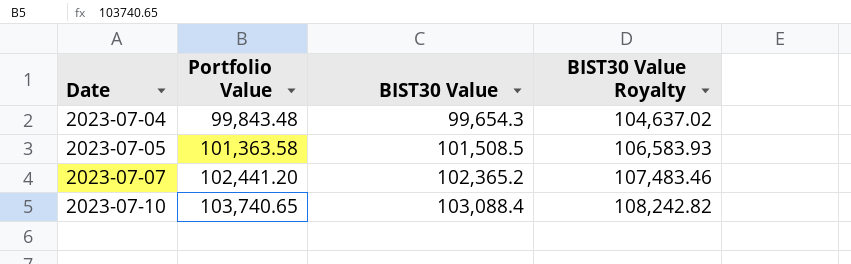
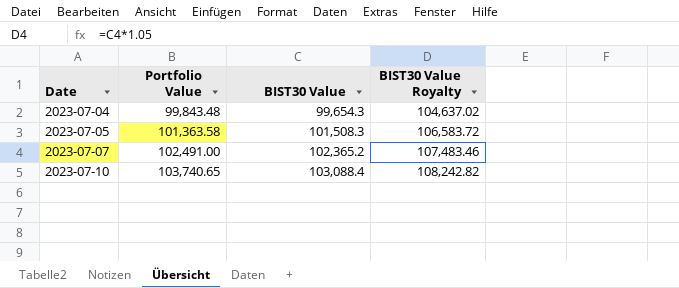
2023-07-05 | BIST30 Value: 101,508.5 -> 101,508.3
2023-07-05 | BIST30 Value Royalty: 106,583.93 -> 106,583.72
2023-07-07 | Portfolio Value: 102,441.20 -> 102,491.00

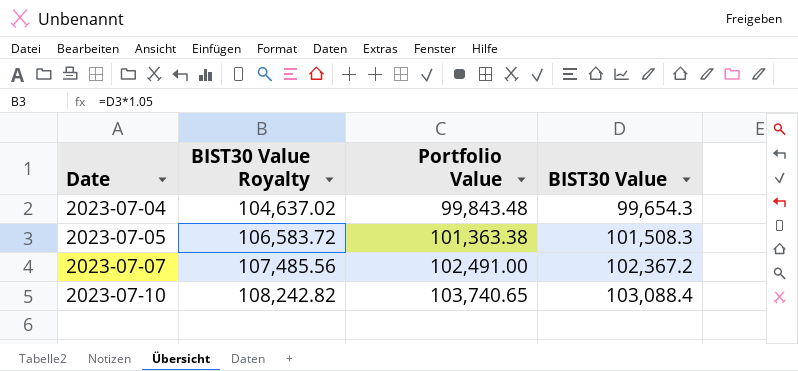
column BIST30 Value Royalty | position: 4 -> 2
2023-07-05 | Portfolio Value: 101,363.58 -> 101,363.38
2023-07-07 | BIST30 Value Royalty: 107,483.46 -> 107,485.56
2023-07-07 | BIST30 Value: 102,365.2 -> 102,367.2

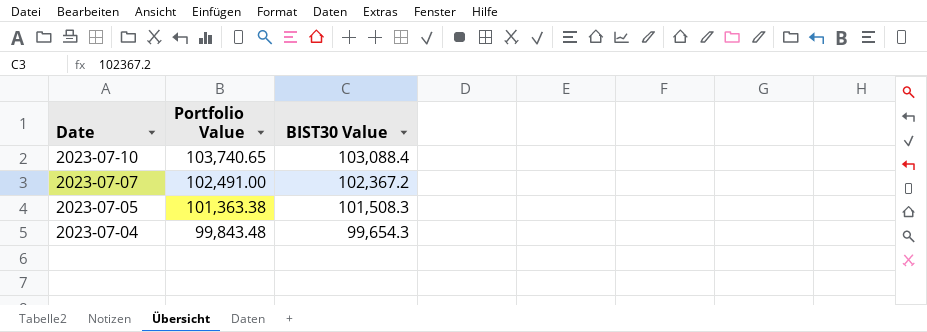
row order: Date ascending -> Date descending
column BIST30 Value Royalty | formula: [BIST30 Value] * 1.05 -> none

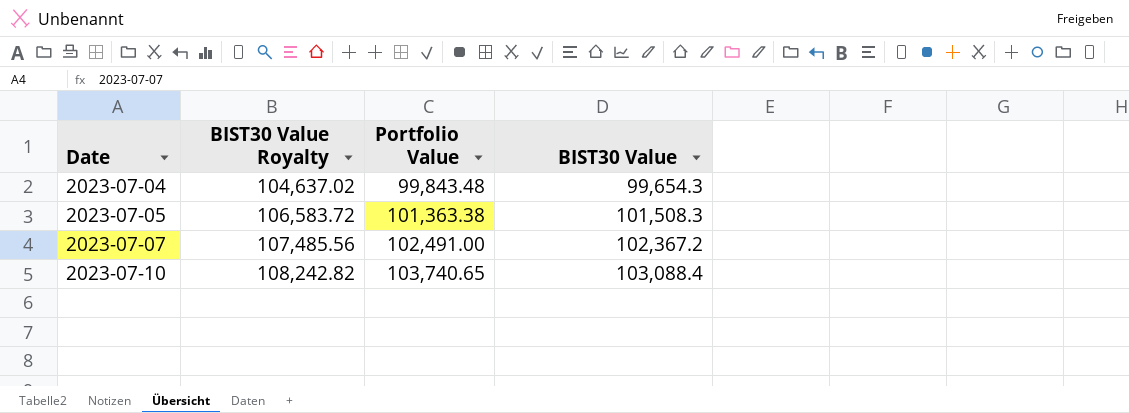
row order: Date descending -> Date ascending
column BIST30 Value Royalty | formula: none -> [BIST30 Value] * 1.05

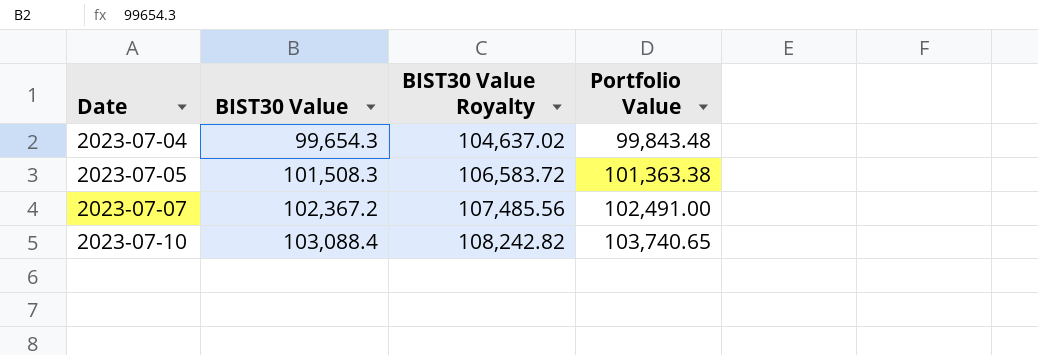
column BIST30 Value | position: 4 -> 2

